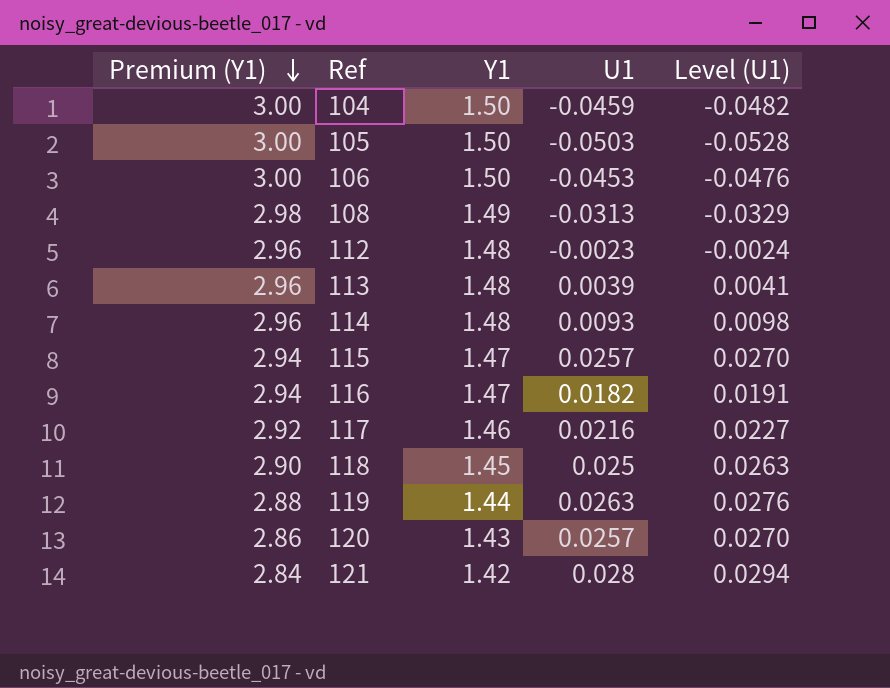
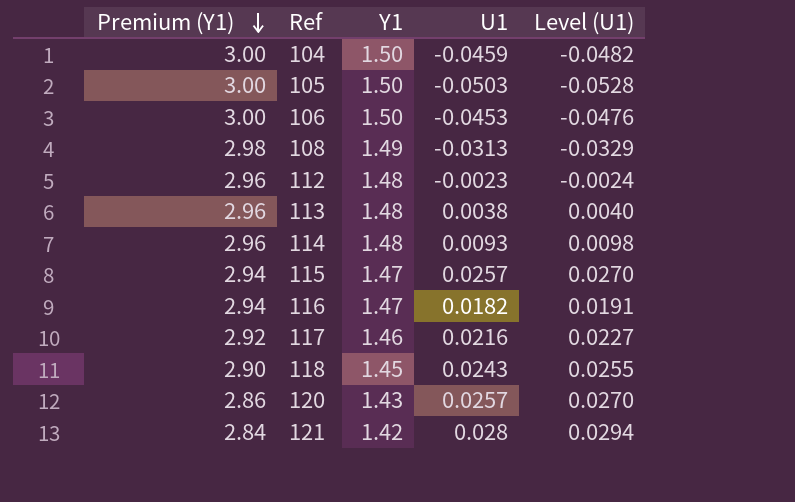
row 119: 2.88 | 1.44 | 0.0263 | 0.0276 -> none
113 | U1: 0.0039 -> 0.0038
113 | Level (U1): 0.0041 -> 0.0040
118 | U1: 0.025 -> 0.0243
118 | Level (U1): 0.0263 -> 0.0255

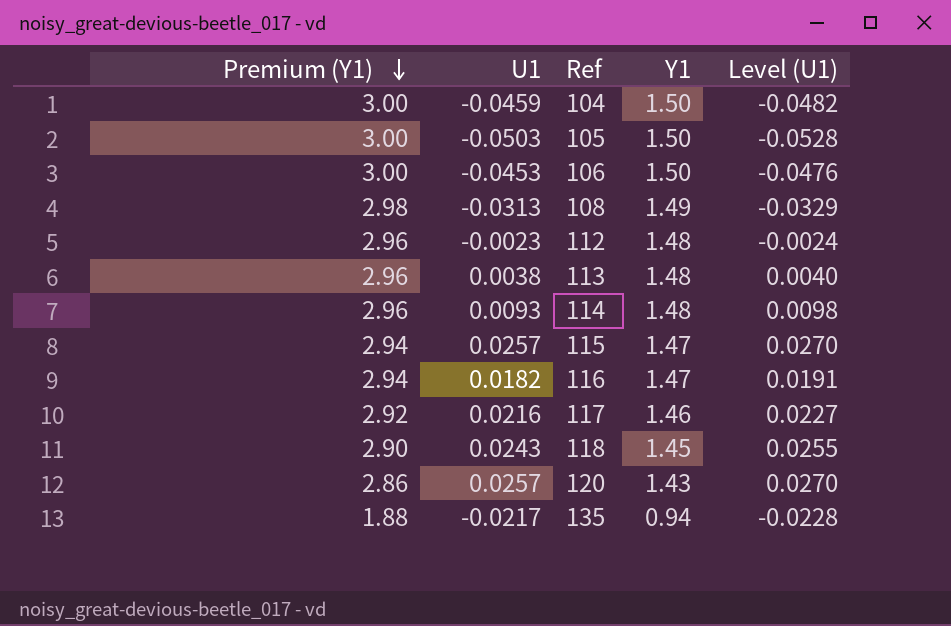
column U1 | position: 4 -> 2
row 121: 2.84 | 1.42 | 0.028 | 0.0294 -> none
row 135: none -> 1.88 | -0.0217 | 0.94 | -0.0228

